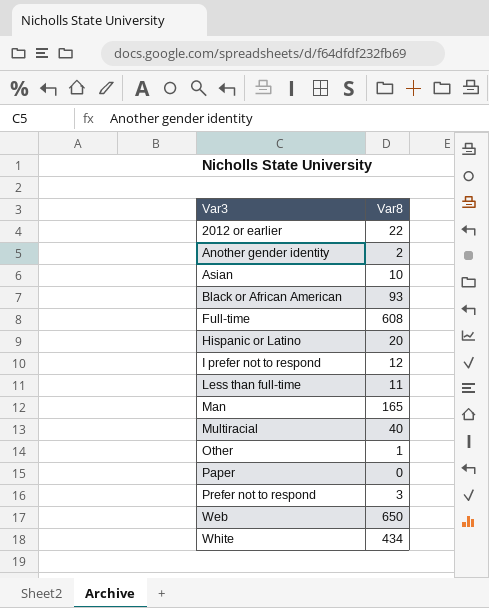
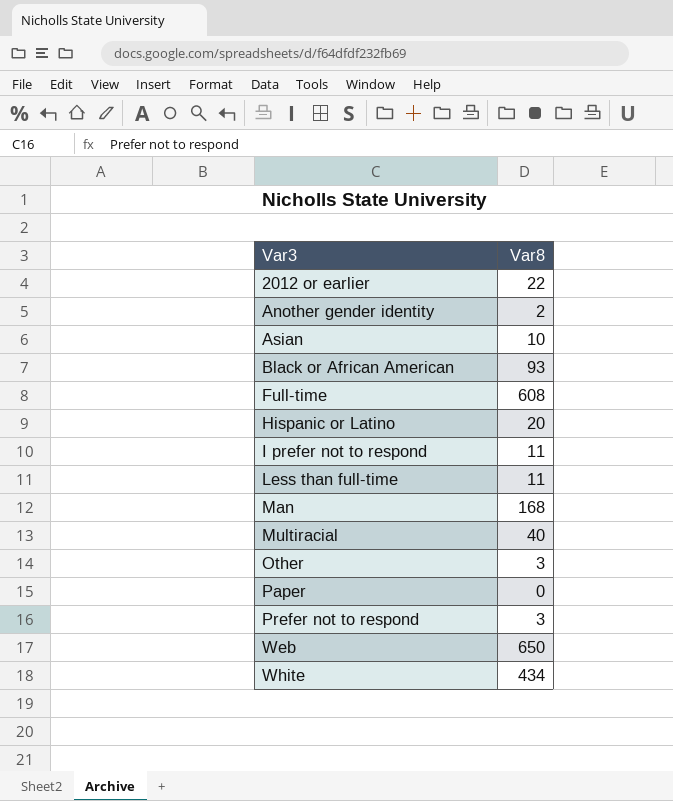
I prefer not to respond | Var8: 12 -> 11
Man | Var8: 165 -> 168
Other | Var8: 1 -> 3

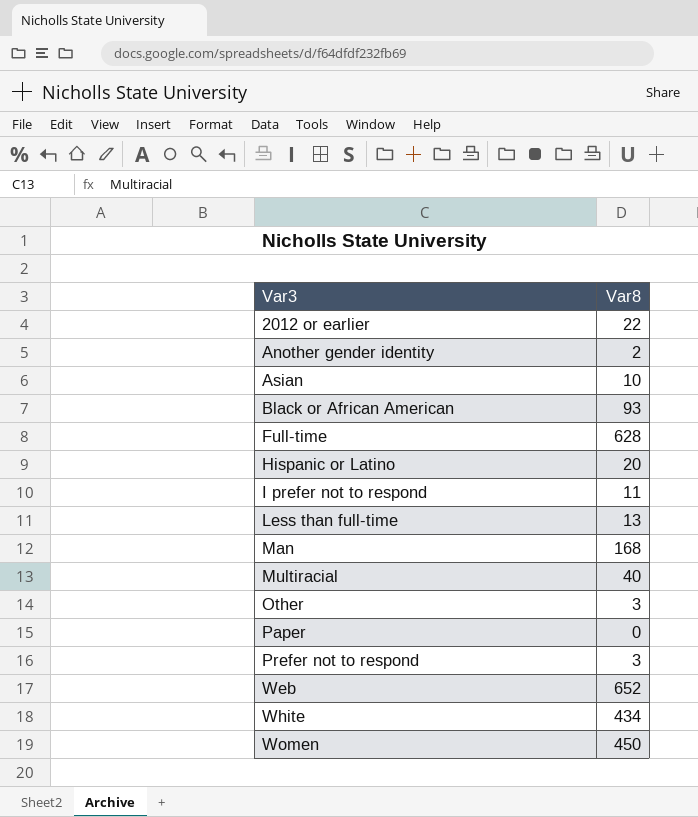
Full-time | Var8: 608 -> 628
Less than full-time | Var8: 11 -> 13
Web | Var8: 650 -> 652
row Women: none -> 450

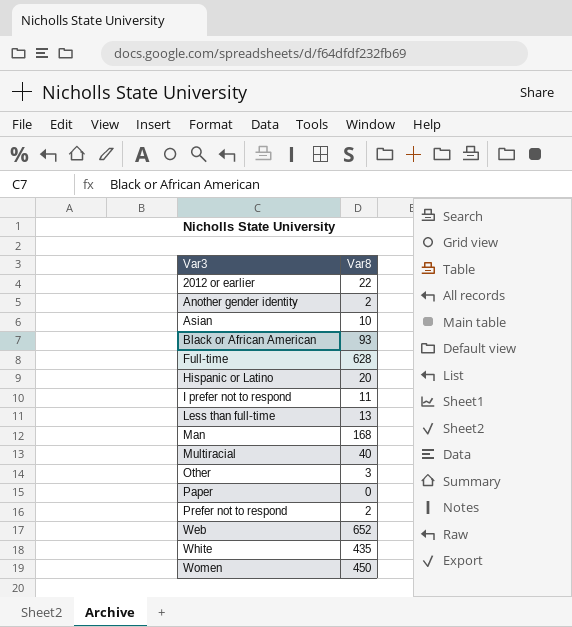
Prefer not to respond | Var8: 3 -> 2
White | Var8: 434 -> 435

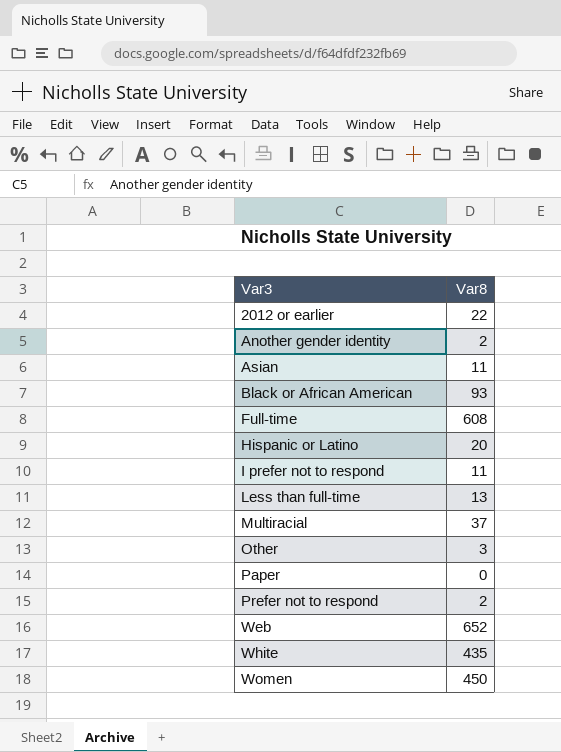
row Man: 168 -> none
Asian | Var8: 10 -> 11
Full-time | Var8: 628 -> 608
Multiracial | Var8: 40 -> 37

